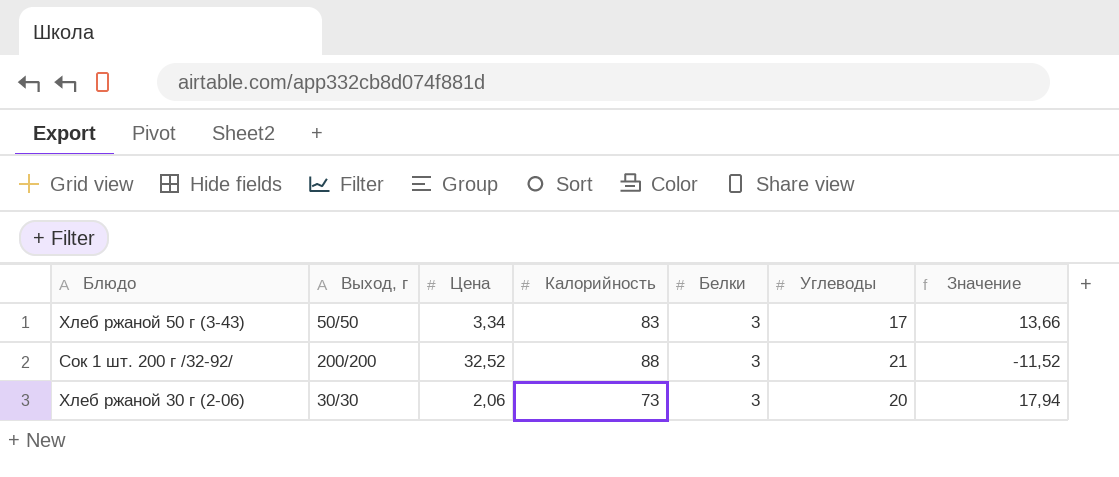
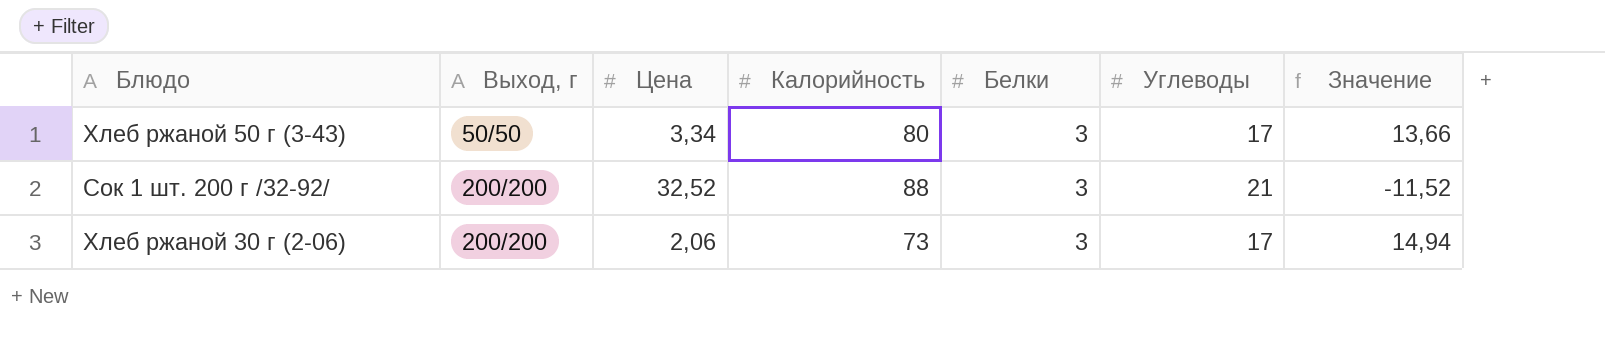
Хлеб ржаной 50 г (3-43) | Калорийность: 83 -> 80
Хлеб ржаной 30 г (2-06) | Выход, г: 30/30 -> 200/200
Хлеб ржаной 30 г (2-06) | Углеводы: 20 -> 17
Хлеб ржаной 30 г (2-06) | Значение: 17,94 -> 14,94

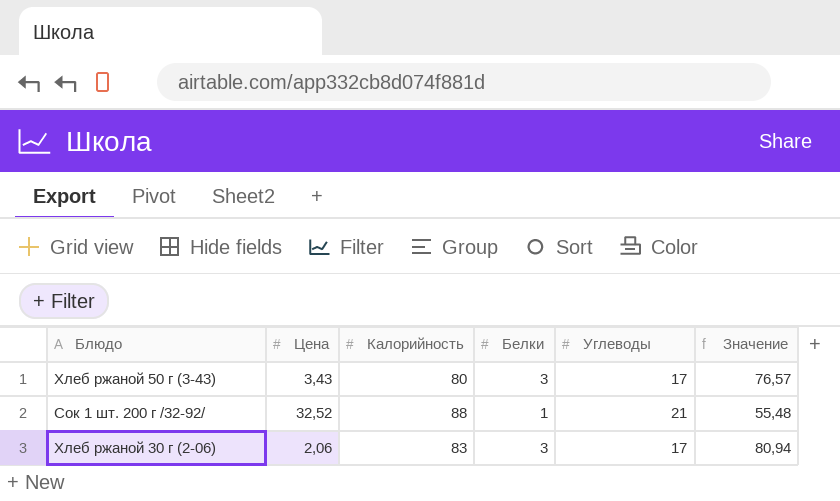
column Выход, г | position: 2 -> none
column Значение | formula: [Углеводы] - [Цена] -> [Калорийность] - [Цена]
Хлеб ржаной 50 г (3-43) | Цена: 3,34 -> 3,43
Сок 1 шт. 200 г /32-92/ | Белки: 3 -> 1
Хлеб ржаной 30 г (2-06) | Калорийность: 73 -> 83

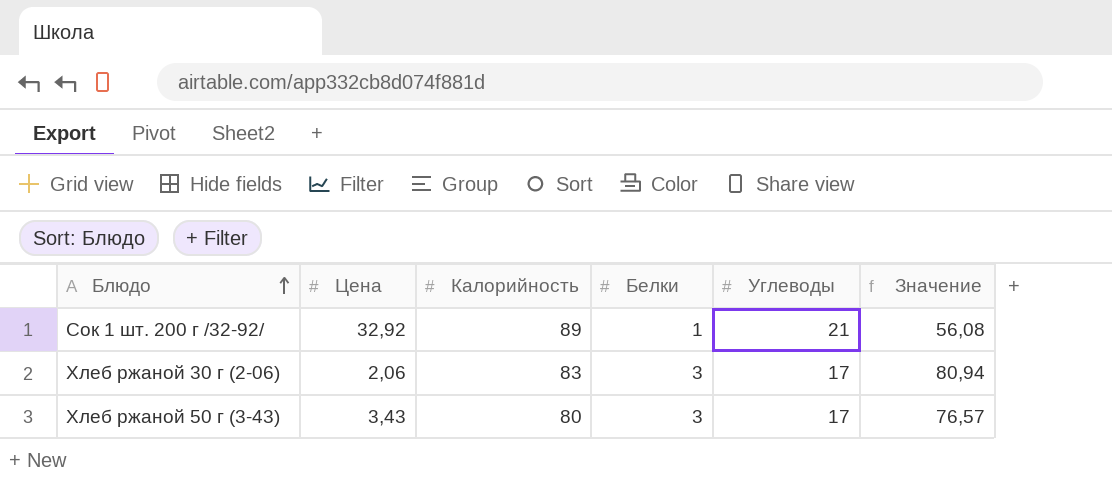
row order: none -> Блюдо ascending
Сок 1 шт. 200 г /32-92/ | Цена: 32,52 -> 32,92
Сок 1 шт. 200 г /32-92/ | Калорийность: 88 -> 89
Сок 1 шт. 200 г /32-92/ | Значение: 55,48 -> 56,08

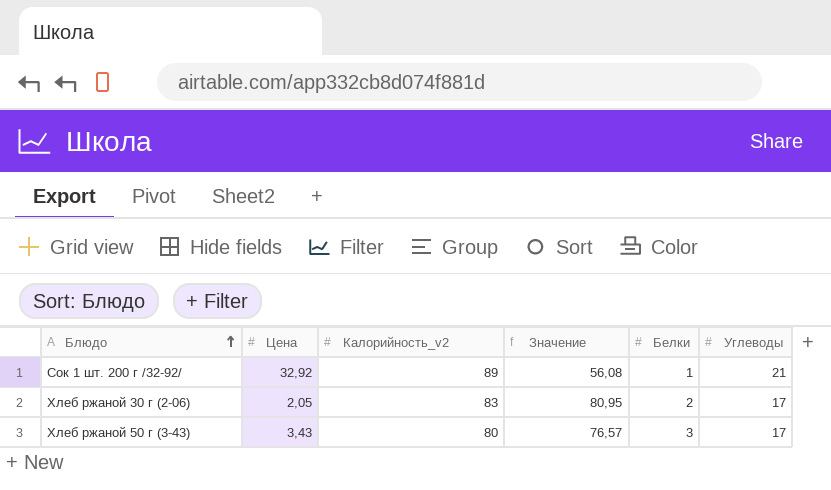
column name: Калорийность -> Калорийность_v2
column Значение | position: 6 -> 4
Хлеб ржаной 30 г (2-06) | Цена: 2,06 -> 2,05
Хлеб ржаной 30 г (2-06) | Значение: 80,94 -> 80,95
Хлеб ржаной 30 г (2-06) | Белки: 3 -> 2

